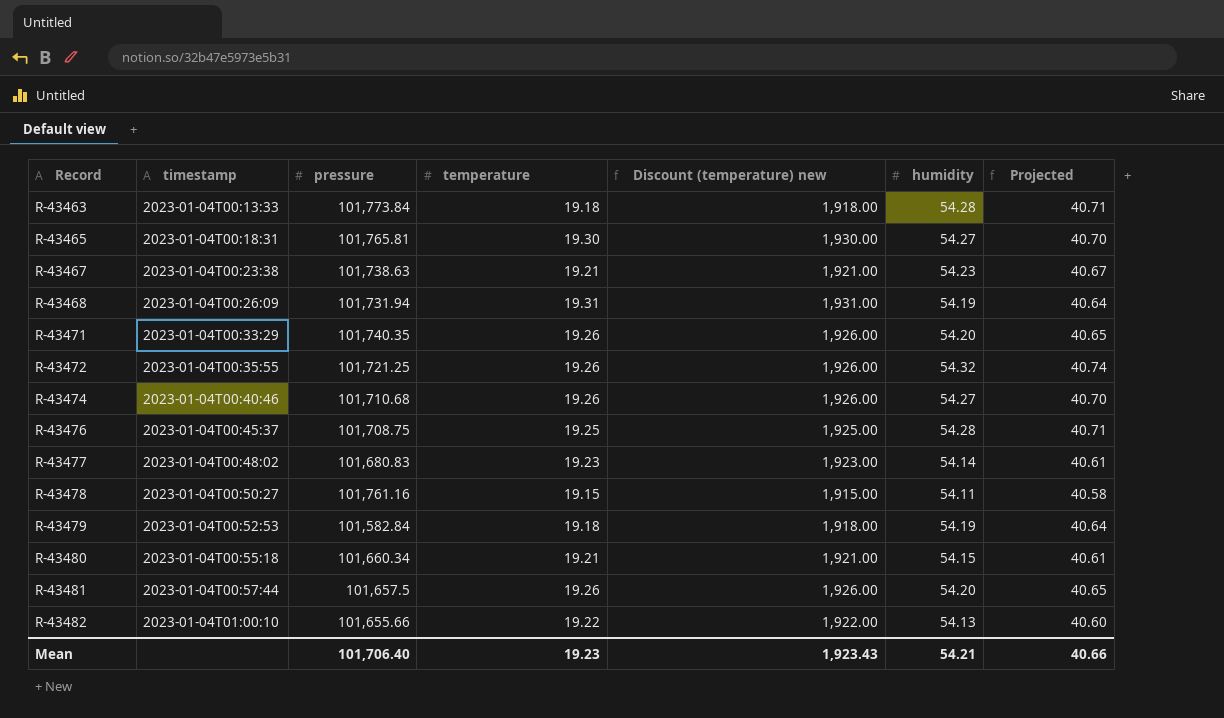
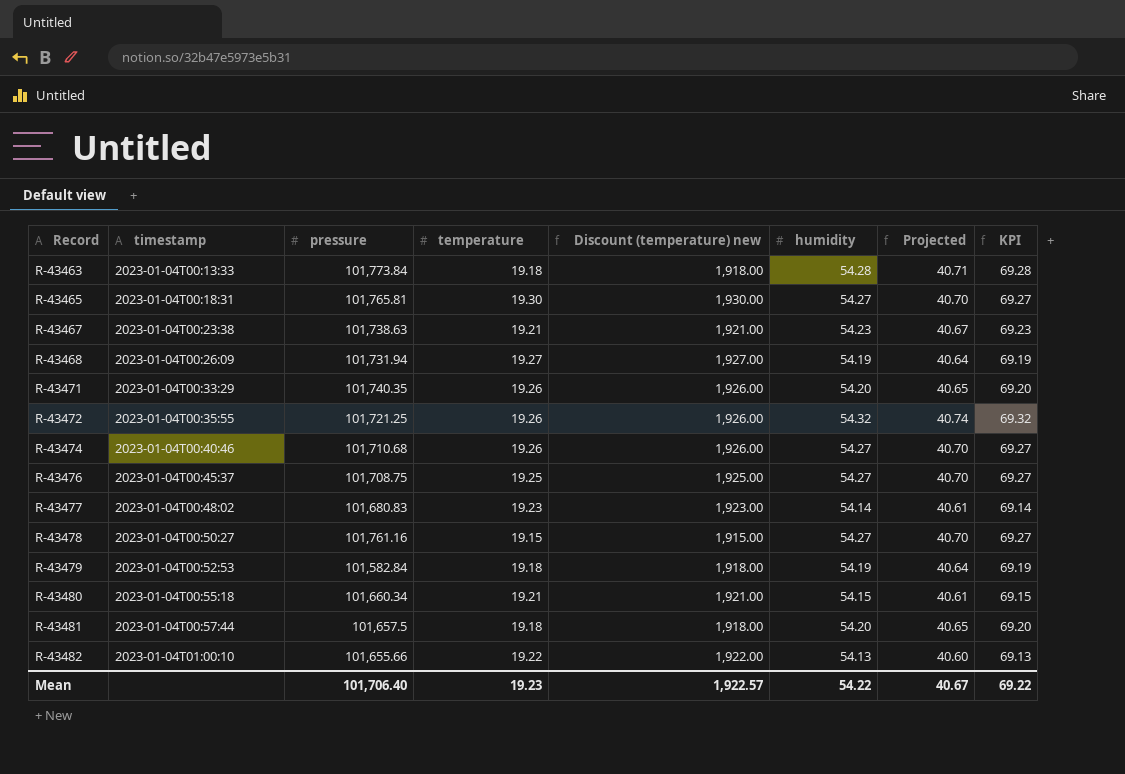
column KPI | formula: none -> [humidity] + 15
R-43468 | temperature: 19.31 -> 19.27
R-43468 | Discount (temperature) new: 1,931.00 -> 1,927.00
R-43476 | humidity: 54.28 -> 54.27
R-43476 | Projected: 40.71 -> 40.70
R-43478 | humidity: 54.11 -> 54.27
R-43478 | Projected: 40.58 -> 40.70
R-43481 | temperature: 19.26 -> 19.18
R-43481 | Discount (temperature) new: 1,926.00 -> 1,918.00
Mean | Discount (temperature) new: 1,923.43 -> 1,922.57
Mean | humidity: 54.21 -> 54.22
Mean | Projected: 40.66 -> 40.67

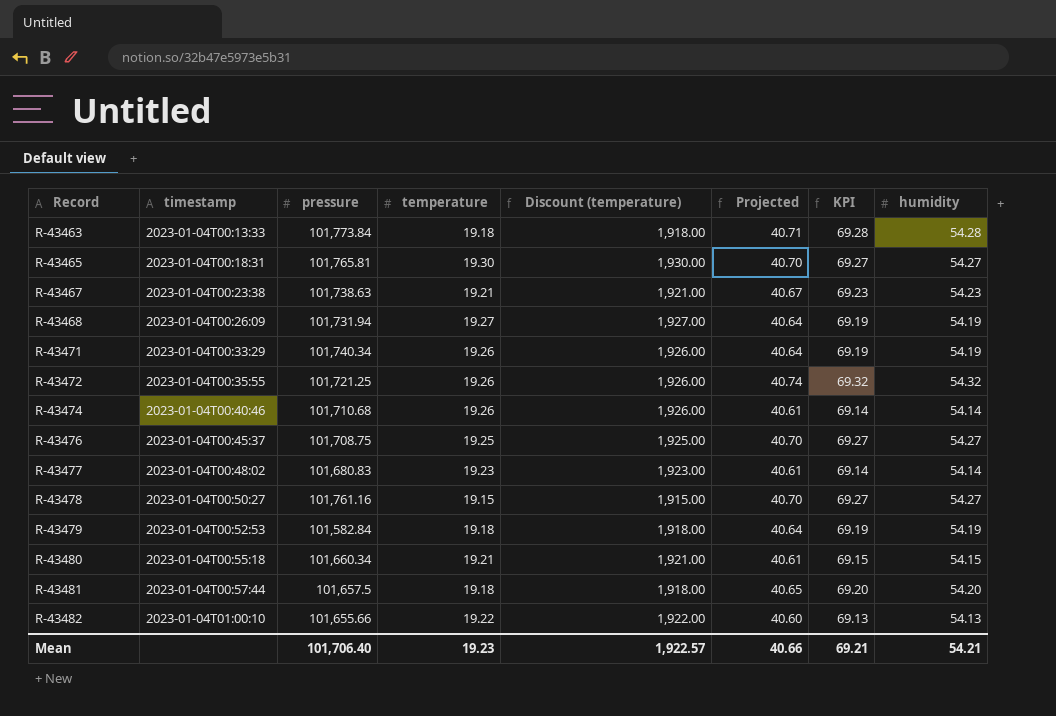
column name: Discount (temperature) new -> Discount (temperature)
column humidity | position: 6 -> 8
R-43471 | pressure: 101,740.35 -> 101,740.34
R-43471 | Projected: 40.65 -> 40.64
R-43471 | KPI: 69.20 -> 69.19
R-43471 | humidity: 54.20 -> 54.19
R-43474 | Projected: 40.70 -> 40.61
R-43474 | KPI: 69.27 -> 69.14
R-43474 | humidity: 54.27 -> 54.14
Mean | Projected: 40.67 -> 40.66
Mean | KPI: 69.22 -> 69.21
Mean | humidity: 54.22 -> 54.21

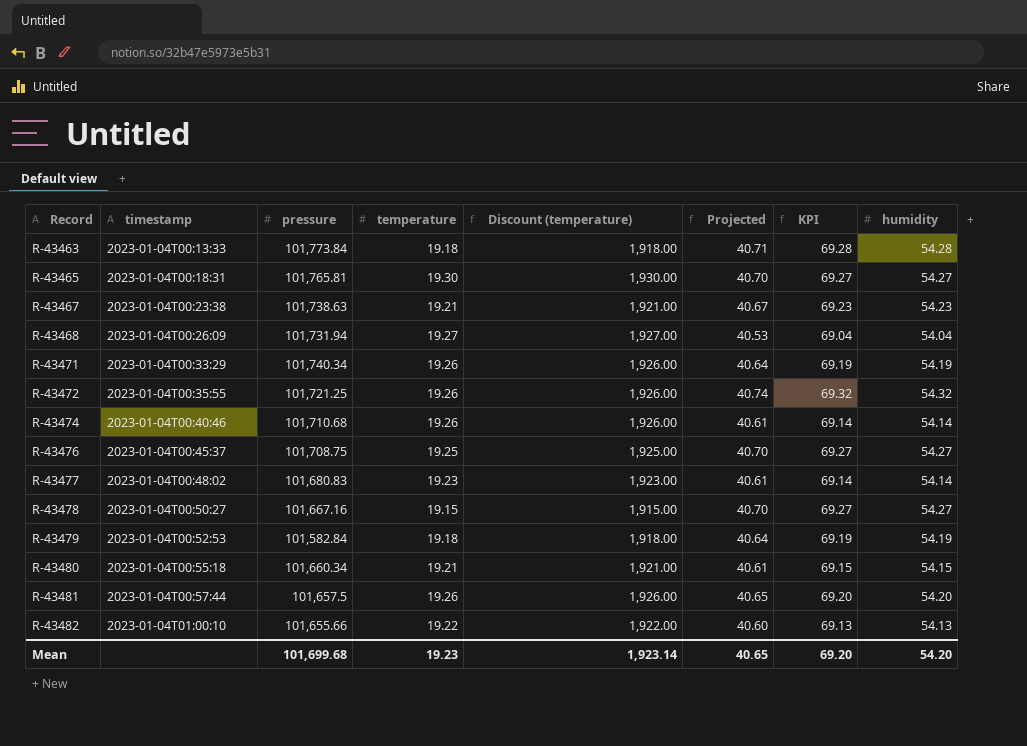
R-43468 | Projected: 40.64 -> 40.53
R-43468 | KPI: 69.19 -> 69.04
R-43468 | humidity: 54.19 -> 54.04
R-43478 | pressure: 101,761.16 -> 101,667.16
R-43481 | temperature: 19.18 -> 19.26
R-43481 | Discount (temperature): 1,918.00 -> 1,926.00
Mean | pressure: 101,706.40 -> 101,699.68
Mean | Discount (temperature): 1,922.57 -> 1,923.14
Mean | Projected: 40.66 -> 40.65
Mean | KPI: 69.21 -> 69.20
Mean | humidity: 54.21 -> 54.20

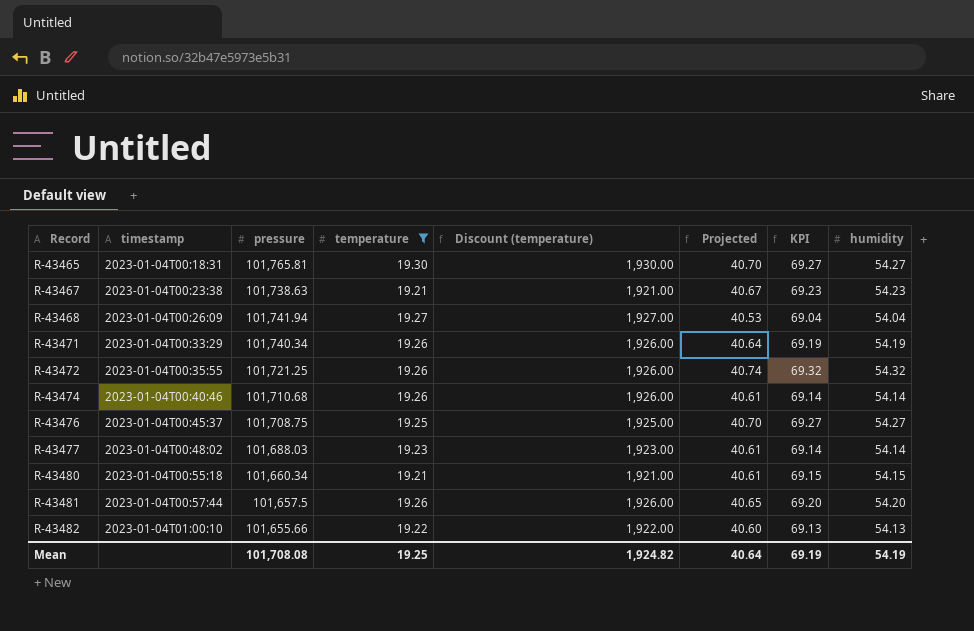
filter: none -> temperature >= 19.21
R-43468 | pressure: 101,731.94 -> 101,741.94
R-43477 | pressure: 101,680.83 -> 101,688.03
Mean | pressure: 101,699.68 -> 101,708.08
Mean | temperature: 19.23 -> 19.25
Mean | Discount (temperature): 1,923.14 -> 1,924.82
Mean | Projected: 40.65 -> 40.64
Mean | KPI: 69.20 -> 69.19
Mean | humidity: 54.20 -> 54.19

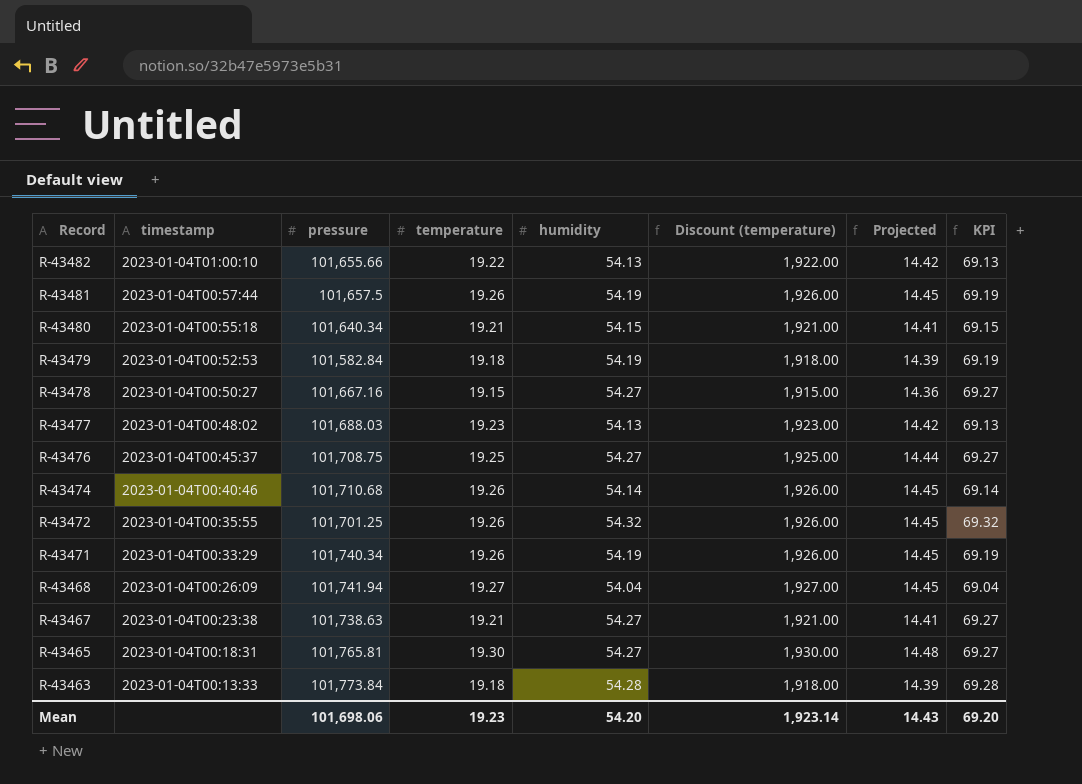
filter: temperature >= 19.21 -> none
row order: Record ascending -> Record descending
column humidity | position: 8 -> 5
column Projected | formula: [humidity] * 0.75 -> [temperature] * 0.75
R-43481 | humidity: 54.20 -> 54.19
R-43481 | KPI: 69.20 -> 69.19
R-43480 | pressure: 101,660.34 -> 101,640.34
R-43477 | humidity: 54.14 -> 54.13
R-43477 | KPI: 69.14 -> 69.13
R-43472 | pressure: 101,721.25 -> 101,701.25
R-43467 | humidity: 54.23 -> 54.27
R-43467 | KPI: 69.23 -> 69.27
Mean | pressure: 101,708.08 -> 101,698.06
Mean | temperature: 19.25 -> 19.23
Mean | humidity: 54.19 -> 54.20
Mean | Discount (temperature): 1,924.82 -> 1,923.14
Mean | Projected: 40.64 -> 14.43
Mean | KPI: 69.19 -> 69.20

